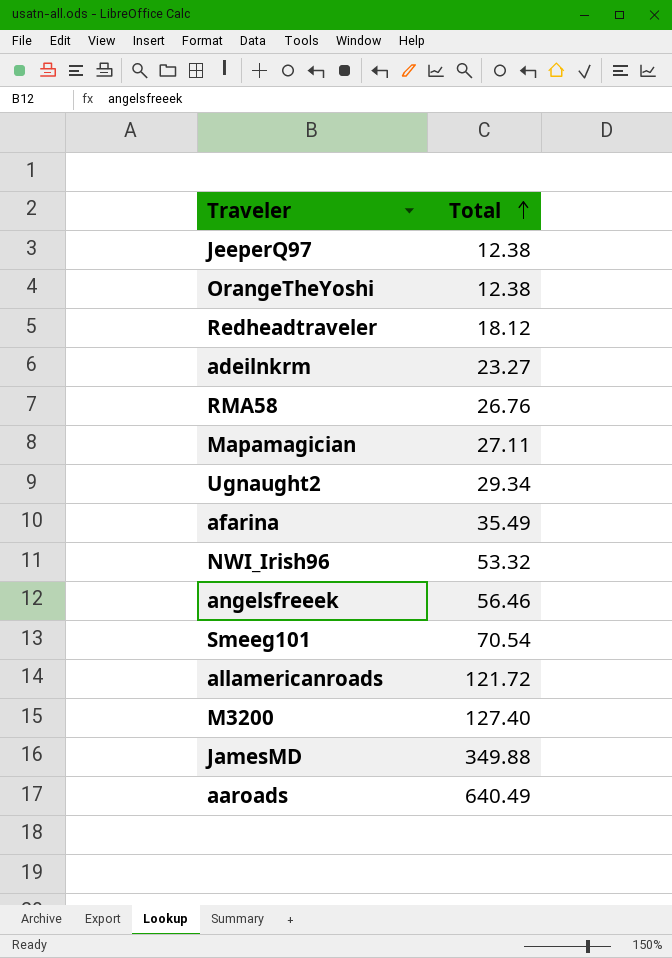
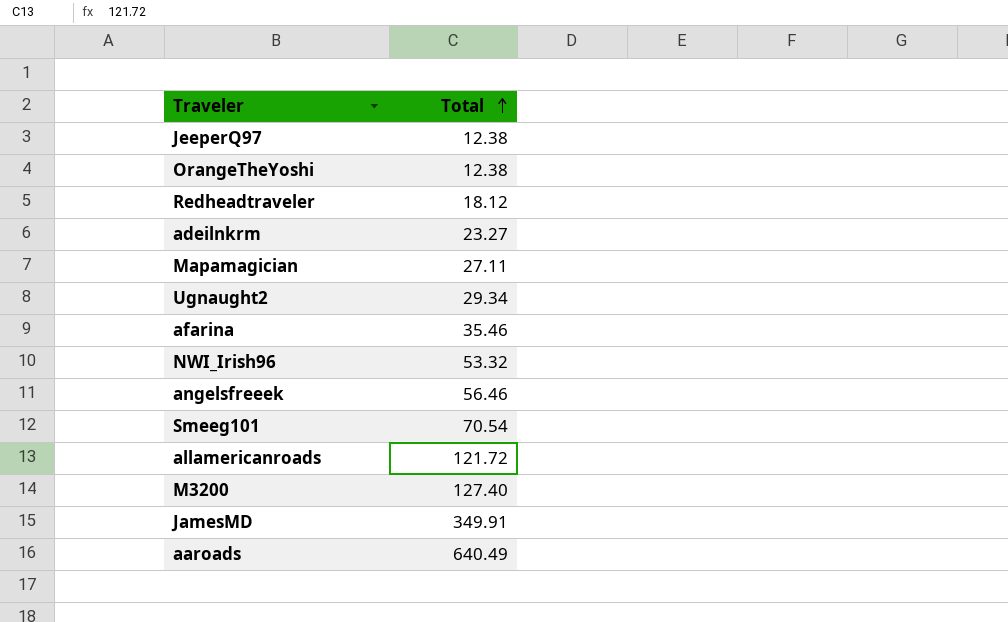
row RMA58: 26.76 -> none
afarina | Total: 35.49 -> 35.46
JamesMD | Total: 349.88 -> 349.91

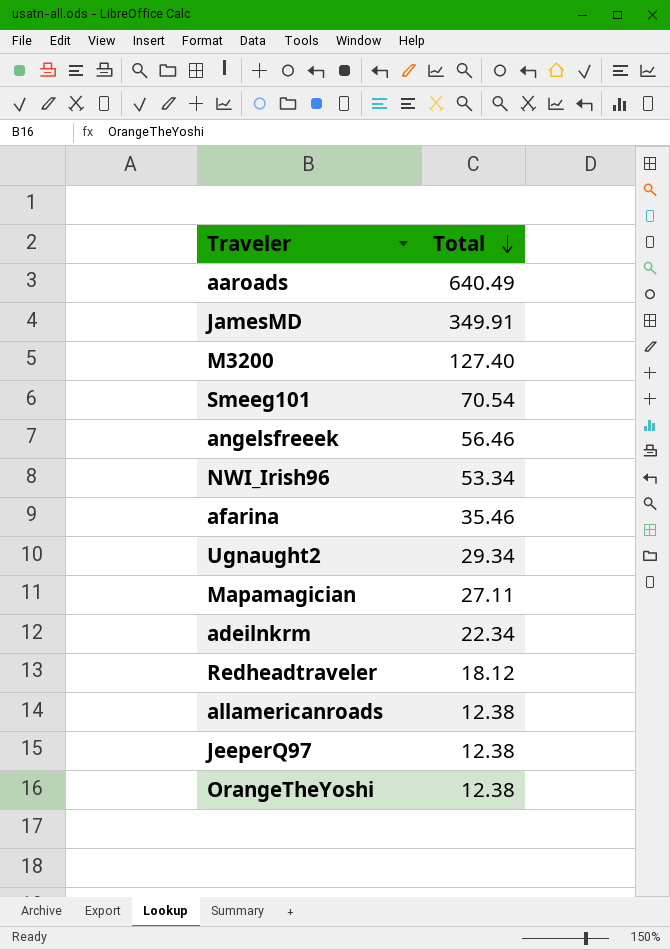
row order: Total ascending -> Total descending
NWI_Irish96 | Total: 53.32 -> 53.34
adeilnkrm | Total: 23.27 -> 22.34
allamericanroads | Total: 121.72 -> 12.38

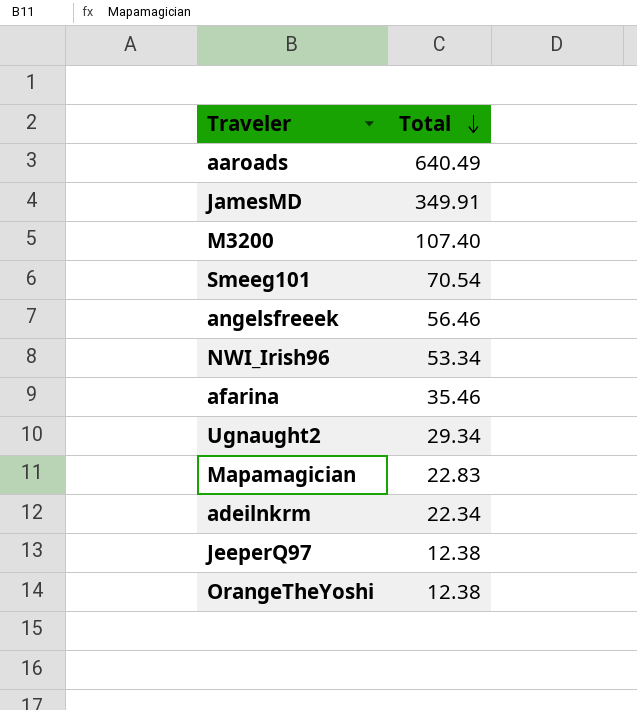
row Redheadtraveler: 18.12 -> none
row allamericanroads: 12.38 -> none
M3200 | Total: 127.40 -> 107.40
Mapamagician | Total: 27.11 -> 22.83

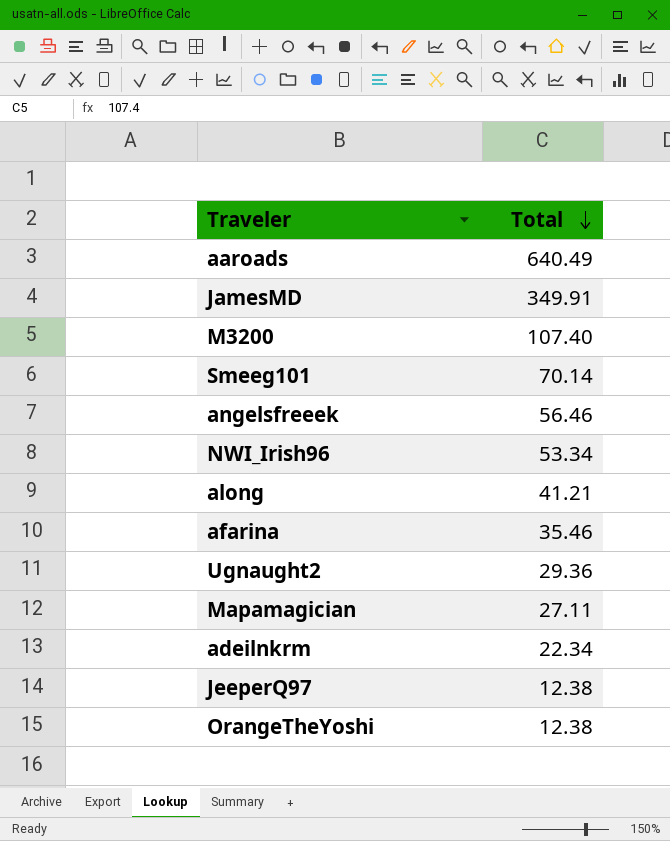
Smeeg101 | Total: 70.54 -> 70.14
row along: none -> 41.21
Ugnaught2 | Total: 29.34 -> 29.36
Mapamagician | Total: 22.83 -> 27.11

